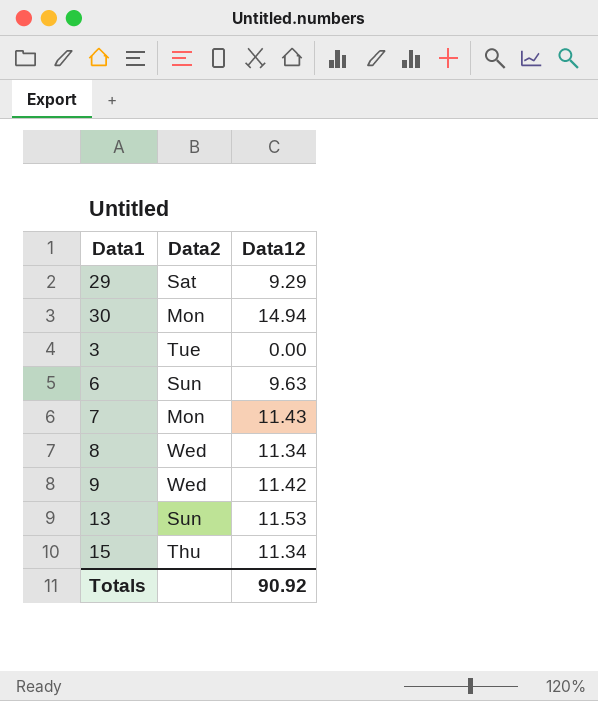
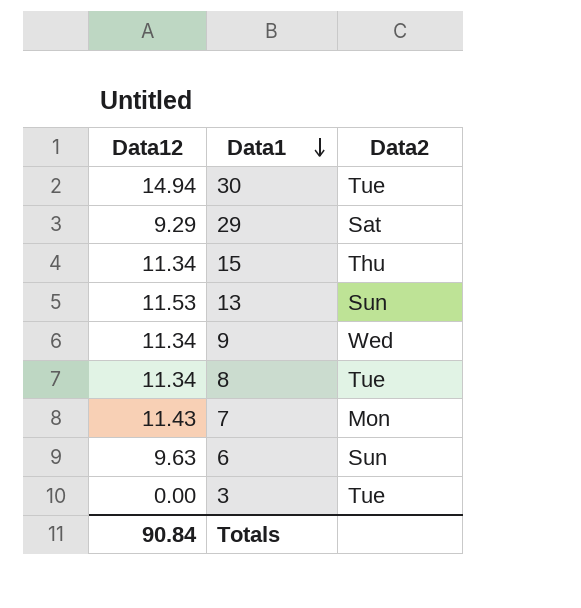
row order: none -> Data1 descending
column Data12 | position: 3 -> 1
30 | Data2: Mon -> Tue
9 | Data12: 11.42 -> 11.34
8 | Data2: Wed -> Tue
Totals | Data12: 90.92 -> 90.84

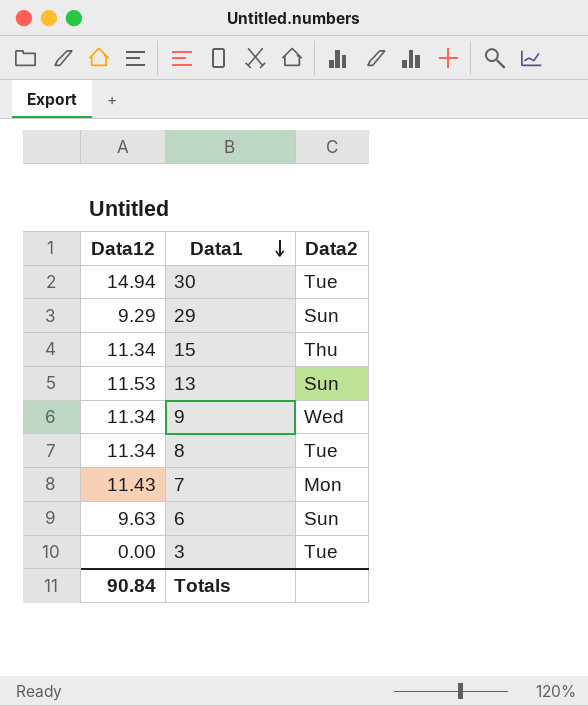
29 | Data2: Sat -> Sun

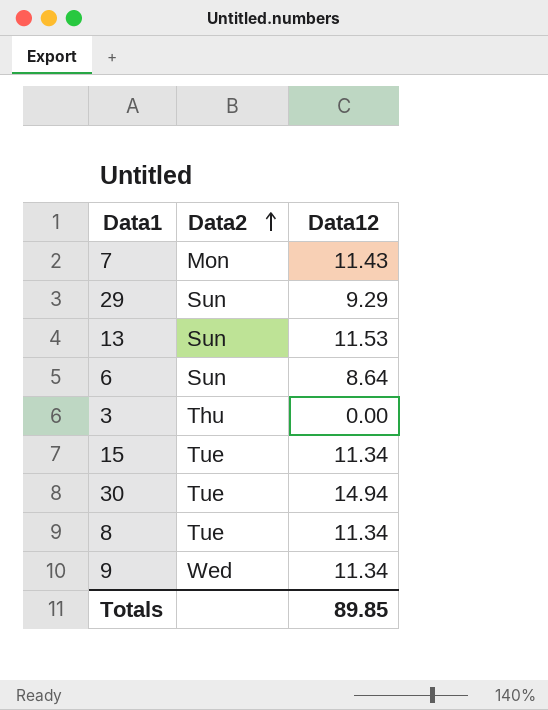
row order: Data1 descending -> Data2 ascending
column Data12 | position: 1 -> 3
6 | Data12: 9.63 -> 8.64
3 | Data2: Tue -> Thu
15 | Data2: Thu -> Tue
Totals | Data12: 90.84 -> 89.85

